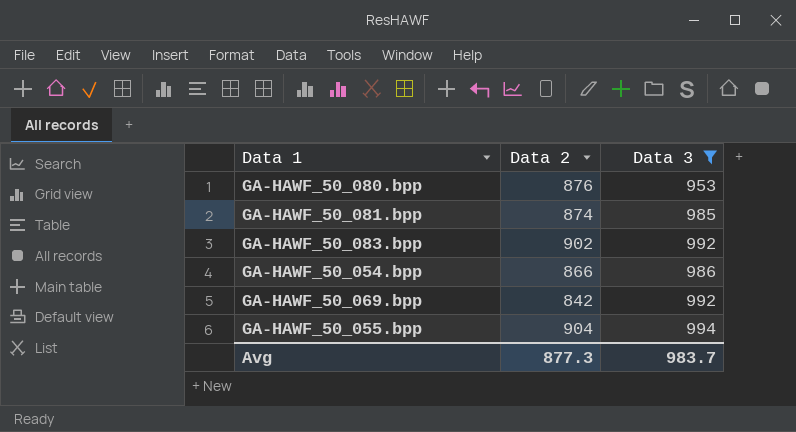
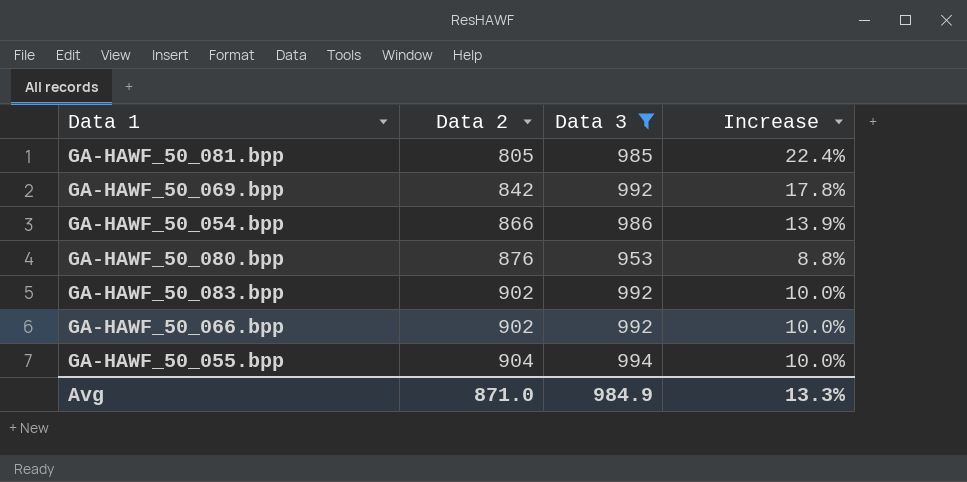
row order: none -> Data 2 ascending
column Increase | formula: none -> ([Data 3] - [Data 2]) / [Data 2]
GA-HAWF_50_081.bpp | Data 2: 874 -> 805
row GA-HAWF_50_066.bpp: none -> 902 | 992 | 10.0%
Avg | Data 2: 877.3 -> 871.0
Avg | Data 3: 983.7 -> 984.9

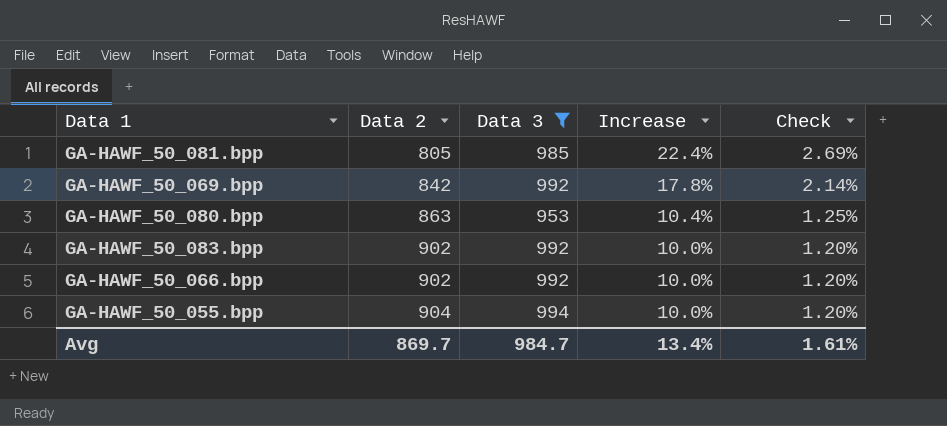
column Check | formula: none -> [Increase] * 0.12
row GA-HAWF_50_054.bpp: 866 | 986 | 13.9% -> none
GA-HAWF_50_080.bpp | Data 2: 876 -> 863
GA-HAWF_50_080.bpp | Increase: 8.8% -> 10.4%
Avg | Data 2: 871.0 -> 869.7
Avg | Data 3: 984.9 -> 984.7
Avg | Increase: 13.3% -> 13.4%

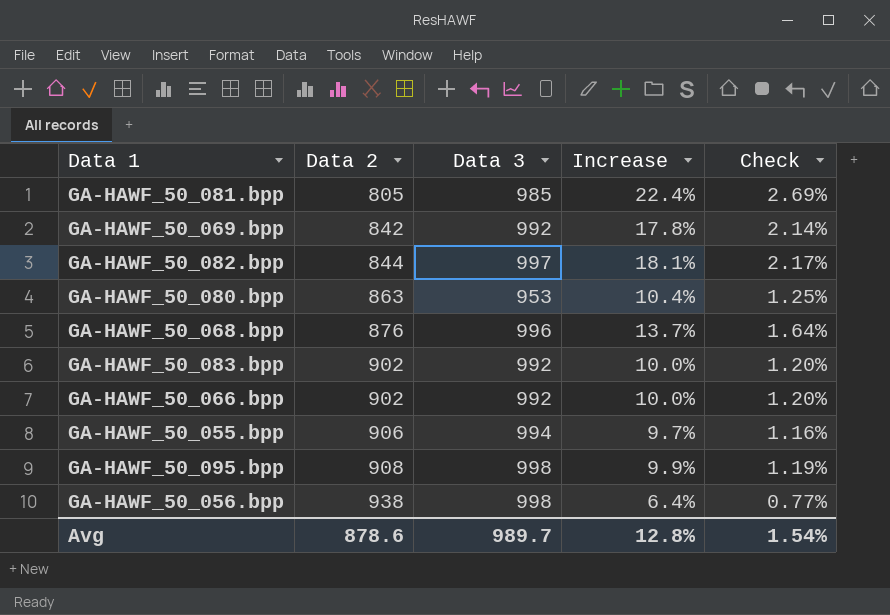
filter: Data 3 <= 994 -> none
GA-HAWF_50_055.bpp | Data 2: 904 -> 906
GA-HAWF_50_055.bpp | Increase: 10.0% -> 9.7%
GA-HAWF_50_055.bpp | Check: 1.20% -> 1.16%
Avg | Data 2: 869.7 -> 878.6
Avg | Data 3: 984.7 -> 989.7
Avg | Increase: 13.4% -> 12.8%
Avg | Check: 1.61% -> 1.54%

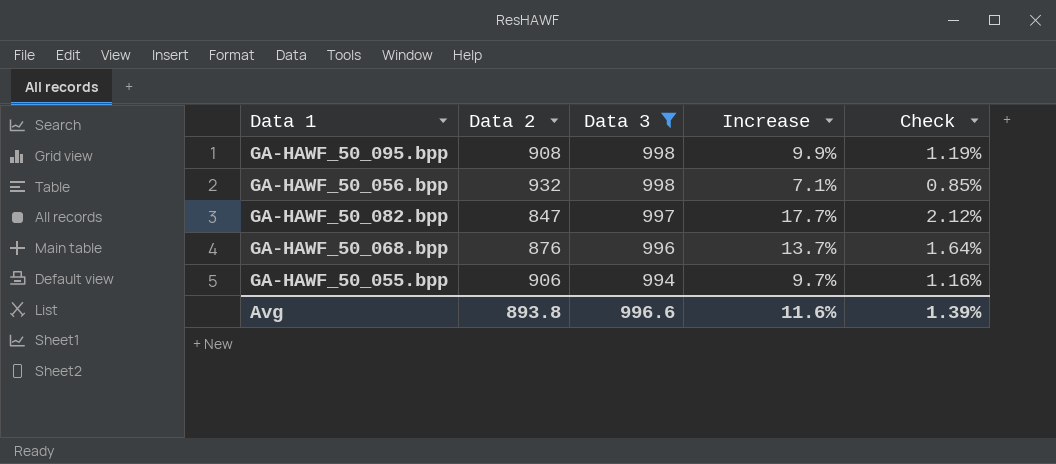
filter: none -> Data 3 >= 994
row order: Data 2 ascending -> Data 3 descending
GA-HAWF_50_056.bpp | Data 2: 938 -> 932
GA-HAWF_50_056.bpp | Increase: 6.4% -> 7.1%
GA-HAWF_50_056.bpp | Check: 0.77% -> 0.85%
GA-HAWF_50_082.bpp | Data 2: 844 -> 847
GA-HAWF_50_082.bpp | Increase: 18.1% -> 17.7%
GA-HAWF_50_082.bpp | Check: 2.17% -> 2.12%
Avg | Data 2: 878.6 -> 893.8
Avg | Data 3: 989.7 -> 996.6
Avg | Increase: 12.8% -> 11.6%
Avg | Check: 1.54% -> 1.39%

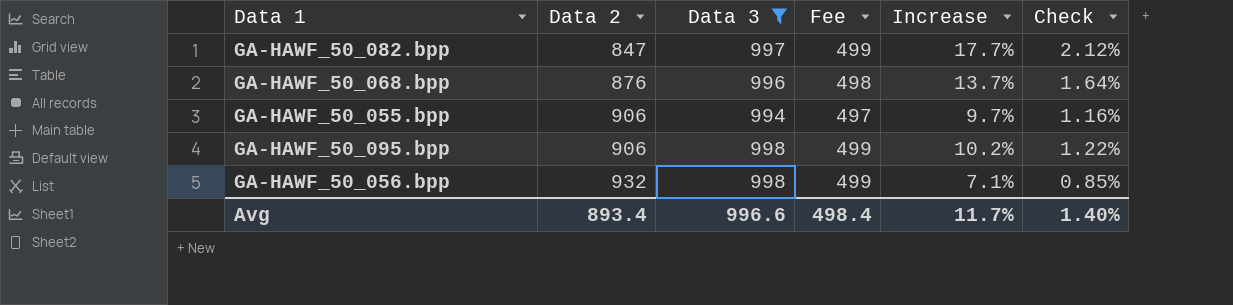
row order: Data 3 descending -> Data 2 ascending
column Fee | formula: none -> [Data 3] * 0.5
GA-HAWF_50_095.bpp | Data 2: 908 -> 906
GA-HAWF_50_095.bpp | Increase: 9.9% -> 10.2%
GA-HAWF_50_095.bpp | Check: 1.19% -> 1.22%
Avg | Data 2: 893.8 -> 893.4
Avg | Increase: 11.6% -> 11.7%
Avg | Check: 1.39% -> 1.40%

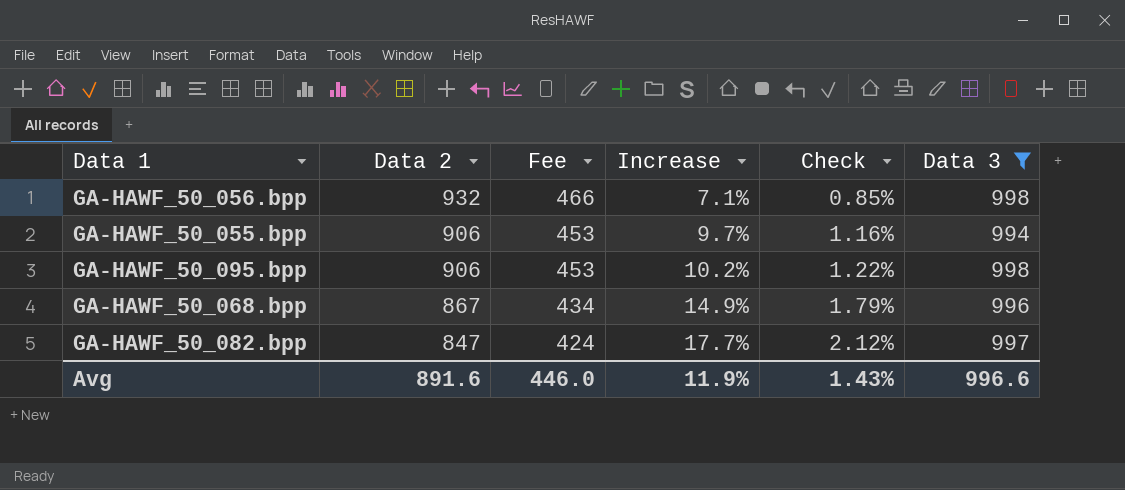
row order: Data 2 ascending -> Data 2 descending
column Fee | formula: [Data 3] * 0.5 -> [Data 2] * 0.5
column Data 3 | position: 3 -> 6
GA-HAWF_50_068.bpp | Data 2: 876 -> 867
GA-HAWF_50_068.bpp | Increase: 13.7% -> 14.9%
GA-HAWF_50_068.bpp | Check: 1.64% -> 1.79%
Avg | Data 2: 893.4 -> 891.6
Avg | Fee: 498.4 -> 446.0
Avg | Increase: 11.7% -> 11.9%
Avg | Check: 1.40% -> 1.43%

